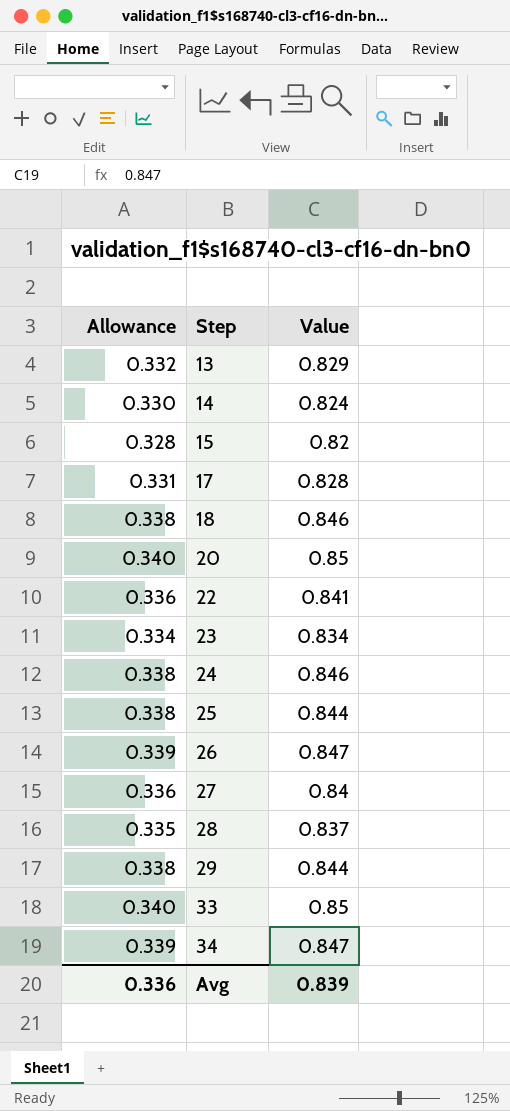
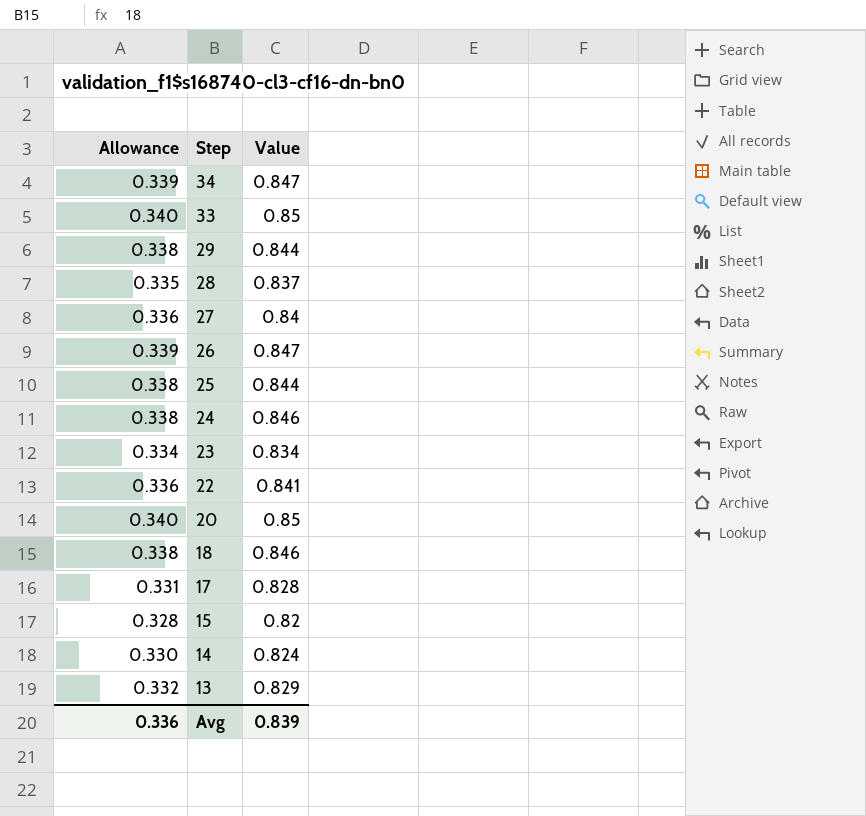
row order: Step ascending -> Step descending

